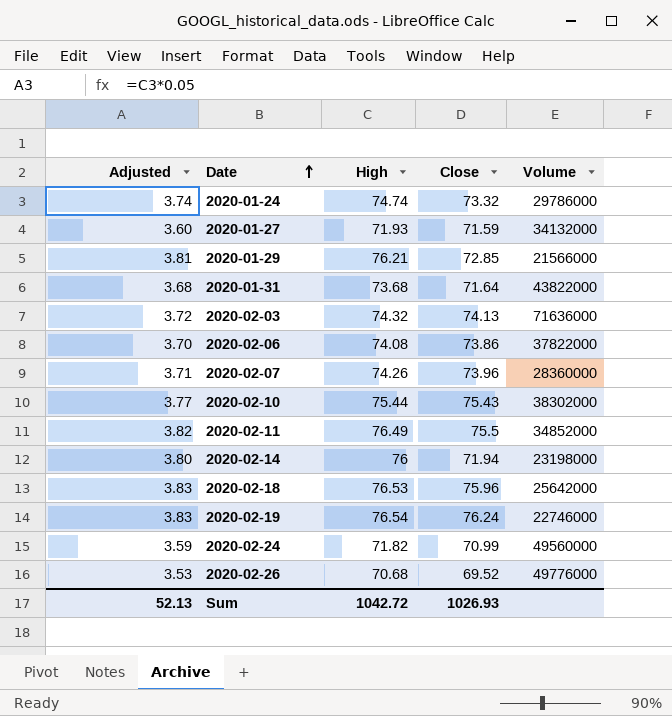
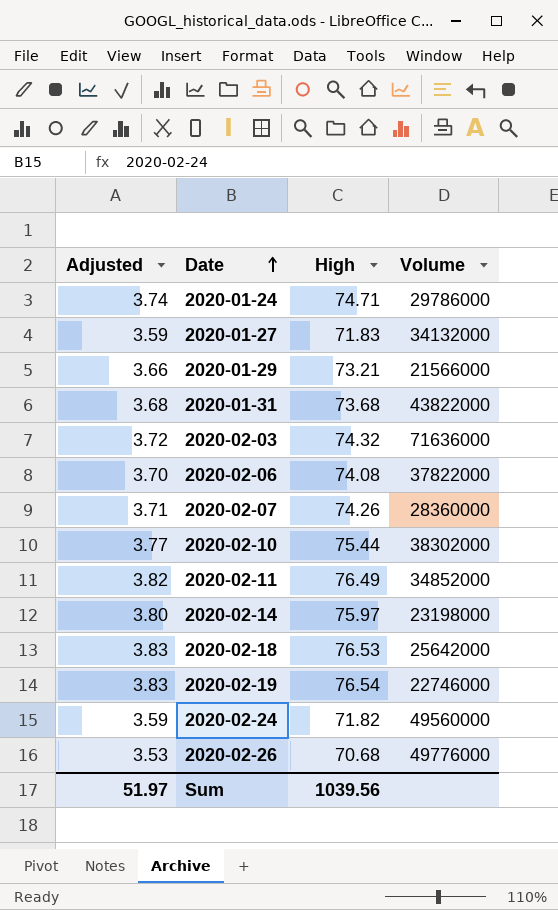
column Close | position: 4 -> none
2020-01-24 | High: 74.74 -> 74.71
2020-01-27 | Adjusted: 3.60 -> 3.59
2020-01-27 | High: 71.93 -> 71.83
2020-01-29 | Adjusted: 3.81 -> 3.66
2020-01-29 | High: 76.21 -> 73.21
2020-02-14 | High: 76 -> 75.97
Sum | Adjusted: 52.13 -> 51.97
Sum | High: 1042.72 -> 1039.56

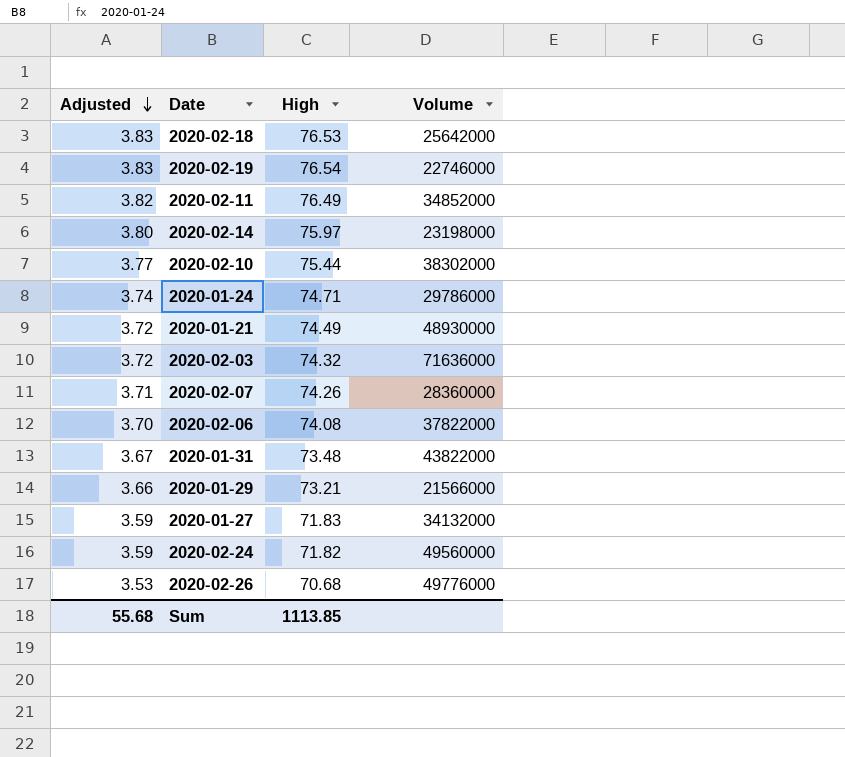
row order: Date ascending -> Adjusted descending
row 2020-01-21: none -> 3.72 | 74.49 | 48930000
2020-01-31 | Adjusted: 3.68 -> 3.67
2020-01-31 | High: 73.68 -> 73.48
Sum | Adjusted: 51.97 -> 55.68
Sum | High: 1039.56 -> 1113.85

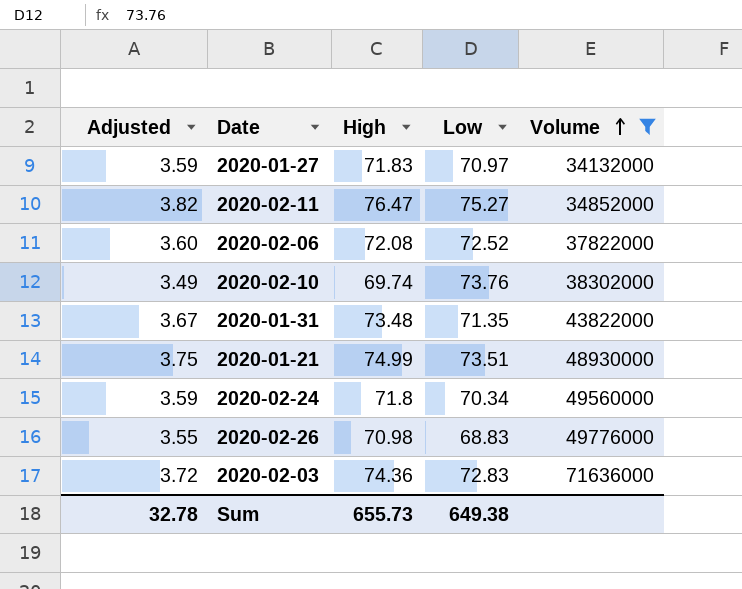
filter: none -> Volume >= 34132000
row order: Adjusted descending -> Volume ascending
column Low | position: none -> 4
2020-02-11 | High: 76.49 -> 76.47
2020-02-06 | Adjusted: 3.70 -> 3.60
2020-02-06 | High: 74.08 -> 72.08
2020-02-10 | Adjusted: 3.77 -> 3.49
2020-02-10 | High: 75.44 -> 69.74
2020-01-21 | Adjusted: 3.72 -> 3.75
2020-01-21 | High: 74.49 -> 74.99
2020-02-24 | High: 71.82 -> 71.8
2020-02-26 | Adjusted: 3.53 -> 3.55
2020-02-26 | High: 70.68 -> 70.98
2020-02-03 | High: 74.32 -> 74.36
Sum | Adjusted: 55.68 -> 32.78
Sum | High: 1113.85 -> 655.73

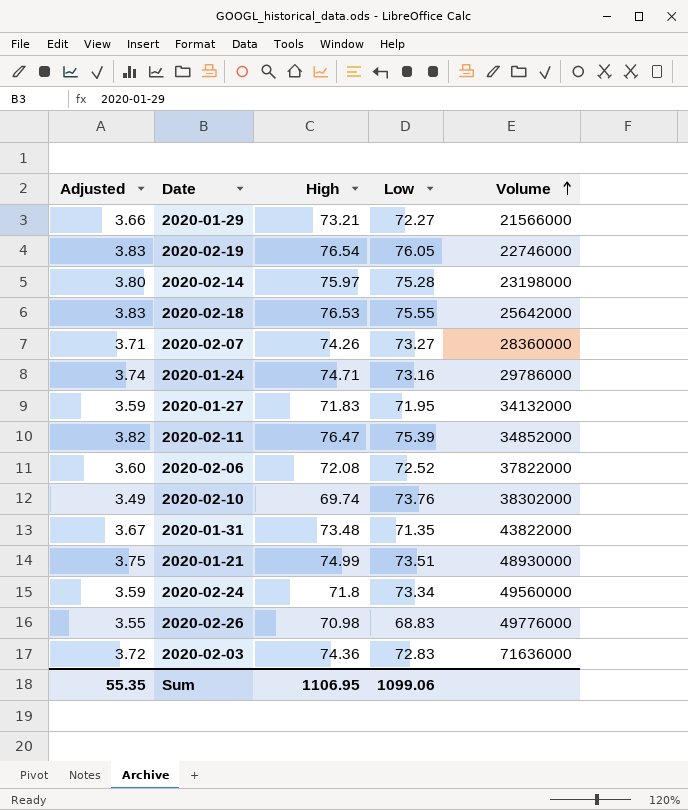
filter: Volume >= 34132000 -> none
2020-01-27 | Low: 70.97 -> 71.95
2020-02-11 | Low: 75.27 -> 75.39
2020-02-24 | Low: 70.34 -> 73.34
Sum | Adjusted: 32.78 -> 55.35
Sum | High: 655.73 -> 1106.95
Sum | Low: 649.38 -> 1099.06

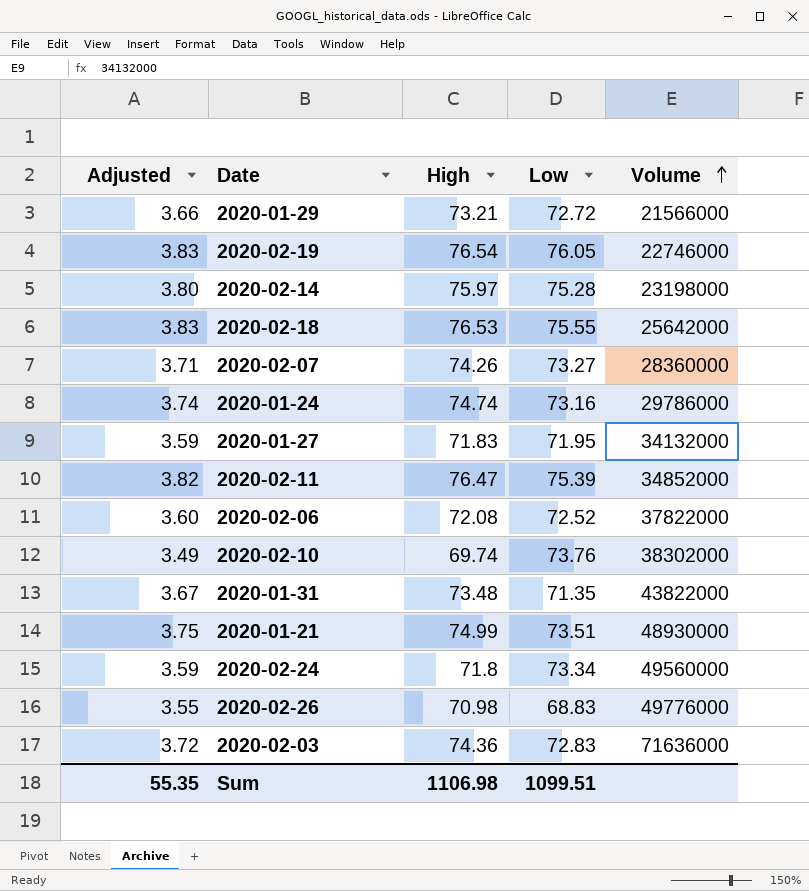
2020-01-29 | Low: 72.27 -> 72.72
2020-01-24 | High: 74.71 -> 74.74
Sum | High: 1106.95 -> 1106.98
Sum | Low: 1099.06 -> 1099.51

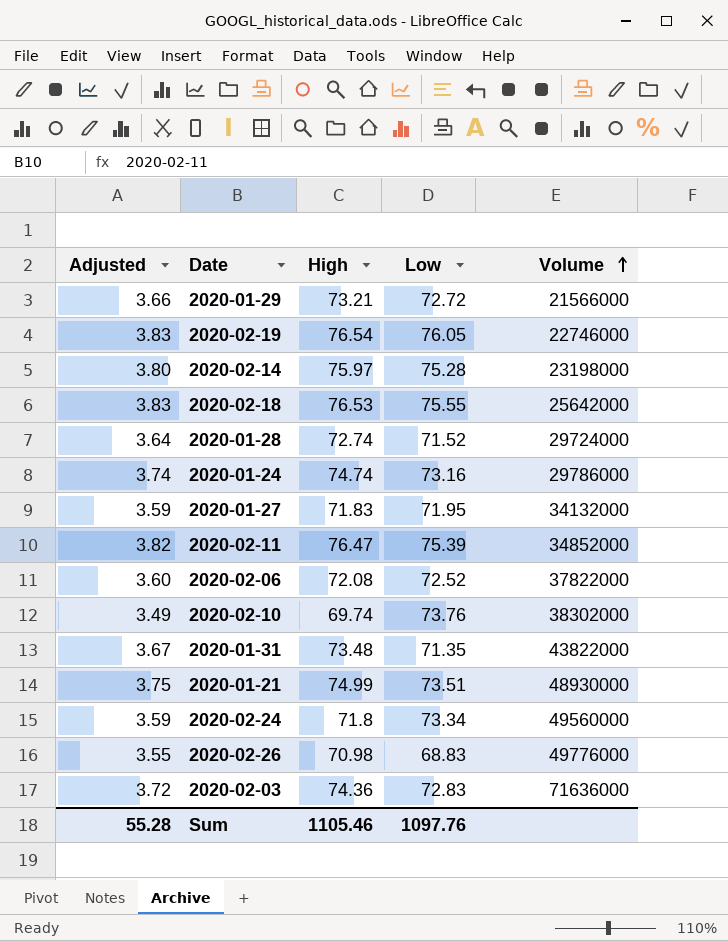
row 2020-02-07: 3.71 | 74.26 | 73.27 | 28360000 -> none
row 2020-01-28: none -> 3.64 | 72.74 | 71.52 | 29724000
Sum | Adjusted: 55.35 -> 55.28
Sum | High: 1106.98 -> 1105.46
Sum | Low: 1099.51 -> 1097.76

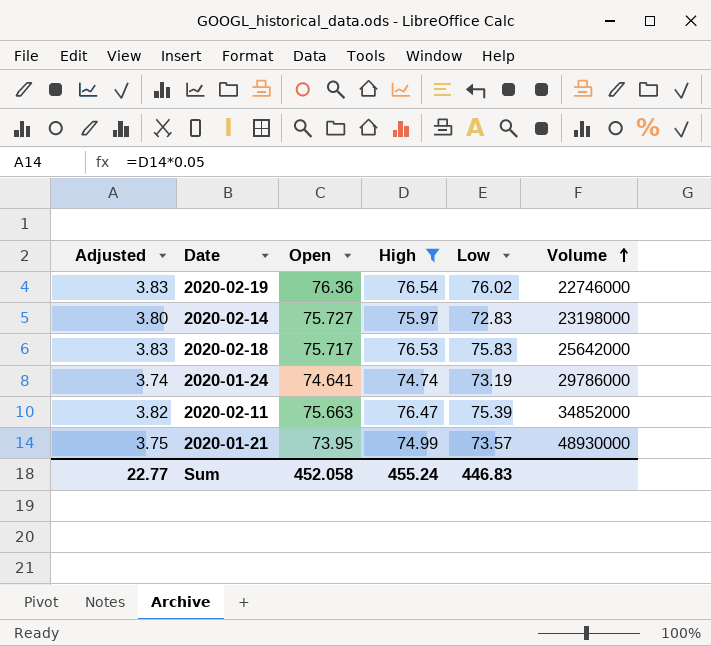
filter: none -> High >= 74.74
column Open | position: none -> 3
2020-02-19 | Low: 76.05 -> 76.02
2020-02-14 | Low: 75.28 -> 72.83
2020-02-18 | Low: 75.55 -> 75.83
2020-01-24 | Low: 73.16 -> 73.19
2020-01-21 | Low: 73.51 -> 73.57
Sum | Adjusted: 55.28 -> 22.77
Sum | High: 1105.46 -> 455.24
Sum | Low: 1097.76 -> 446.83

